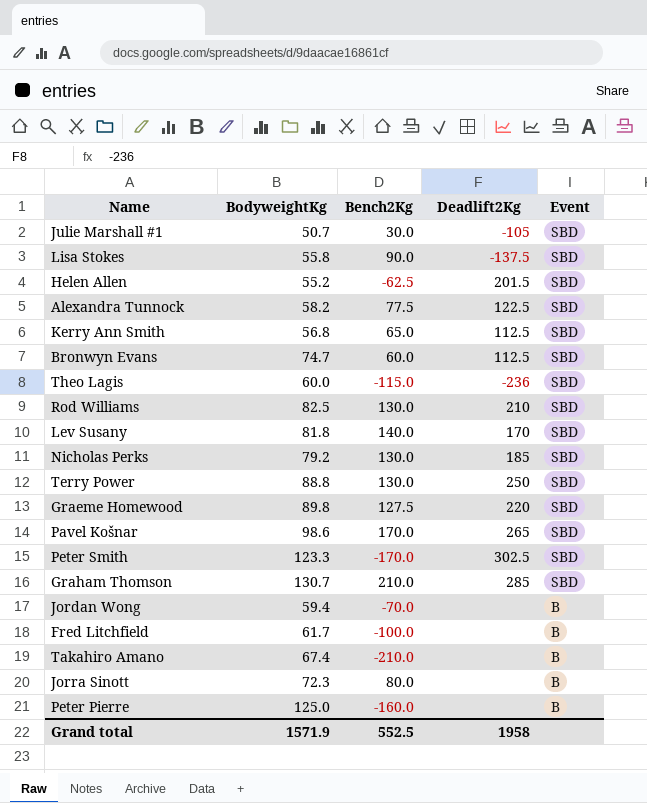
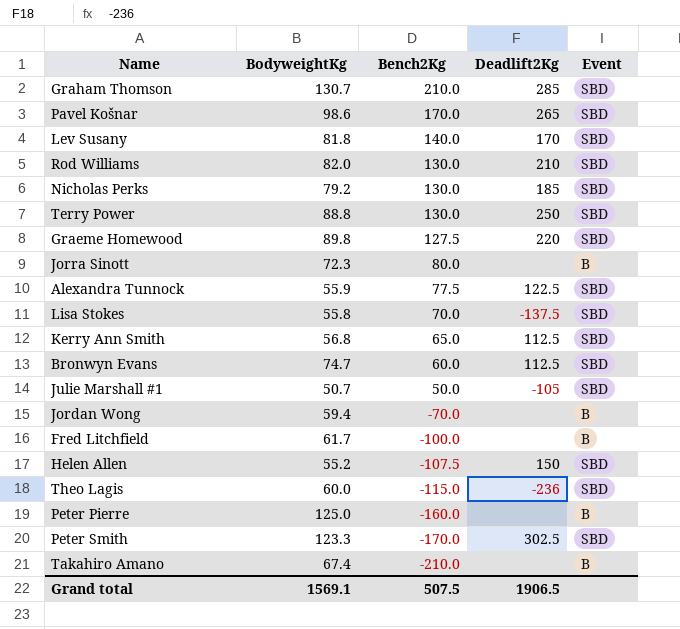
row order: Event descending -> Bench2Kg descending
Rod Williams | BodyweightKg: 82.5 -> 82.0
Alexandra Tunnock | BodyweightKg: 58.2 -> 55.9
Lisa Stokes | Bench2Kg: 90.0 -> 70.0
Julie Marshall #1 | Bench2Kg: 30.0 -> 50.0
Helen Allen | Bench2Kg: -62.5 -> -107.5
Helen Allen | Deadlift2Kg: 201.5 -> 150
Grand total | BodyweightKg: 1571.9 -> 1569.1
Grand total | Bench2Kg: 552.5 -> 507.5
Grand total | Deadlift2Kg: 1958 -> 1906.5

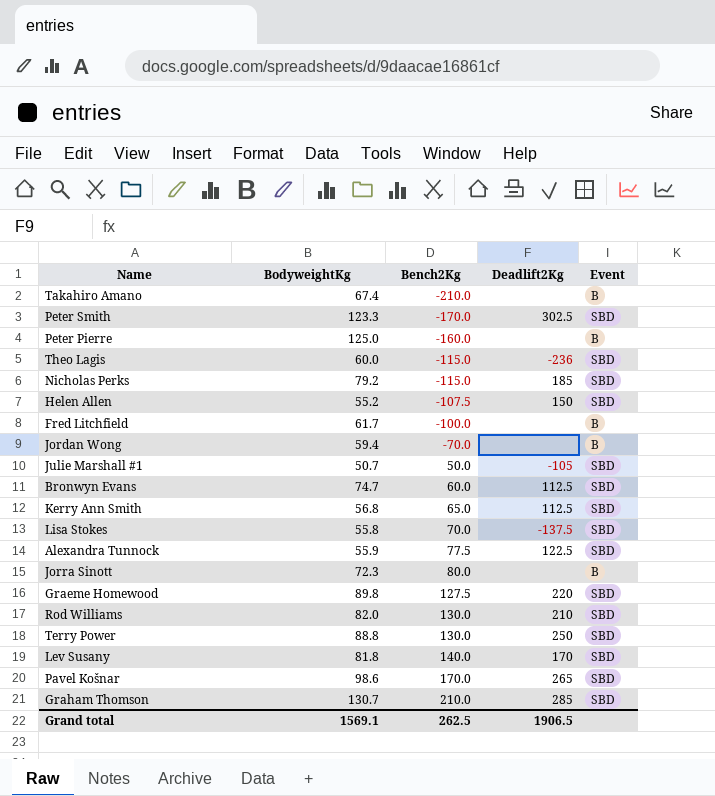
row order: Bench2Kg descending -> Bench2Kg ascending
Nicholas Perks | Bench2Kg: 130.0 -> -115.0
Grand total | Bench2Kg: 507.5 -> 262.5

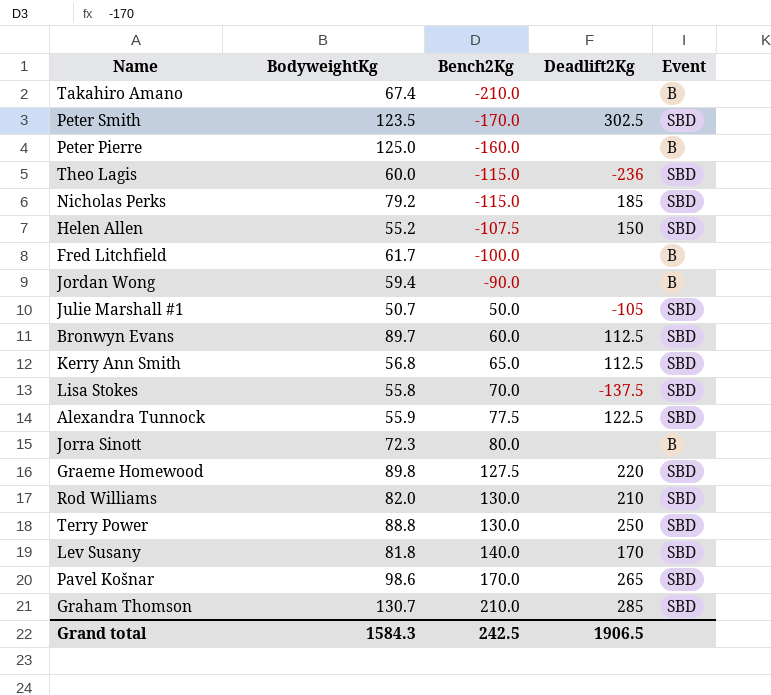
Peter Smith | BodyweightKg: 123.3 -> 123.5
Jordan Wong | Bench2Kg: -70.0 -> -90.0
Bronwyn Evans | BodyweightKg: 74.7 -> 89.7
Grand total | BodyweightKg: 1569.1 -> 1584.3
Grand total | Bench2Kg: 262.5 -> 242.5

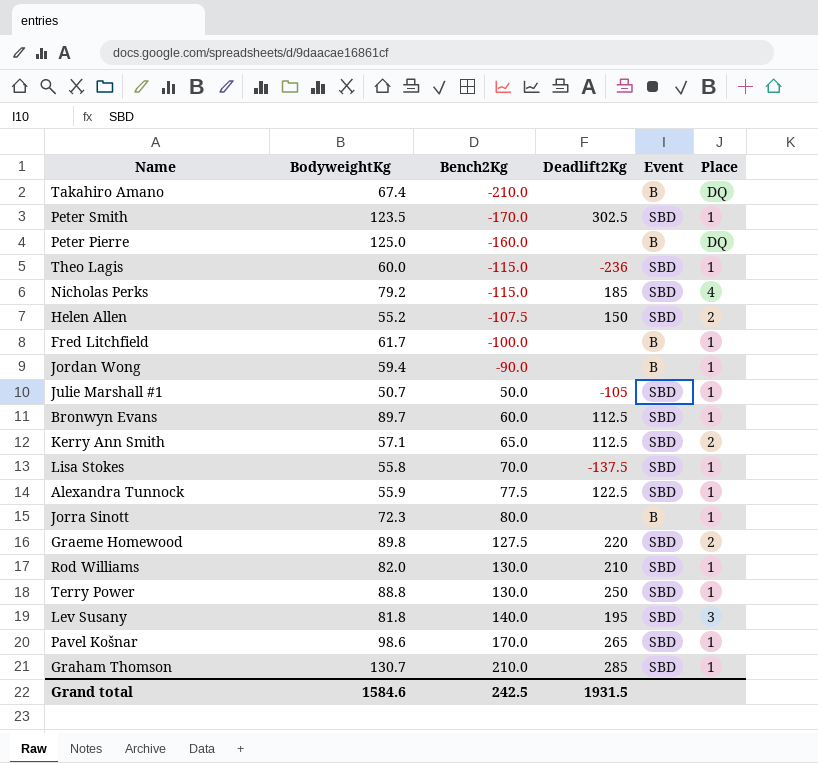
column Place | position: none -> 6
Kerry Ann Smith | BodyweightKg: 56.8 -> 57.1
Lev Susany | Deadlift2Kg: 170 -> 195
Grand total | BodyweightKg: 1584.3 -> 1584.6
Grand total | Deadlift2Kg: 1906.5 -> 1931.5

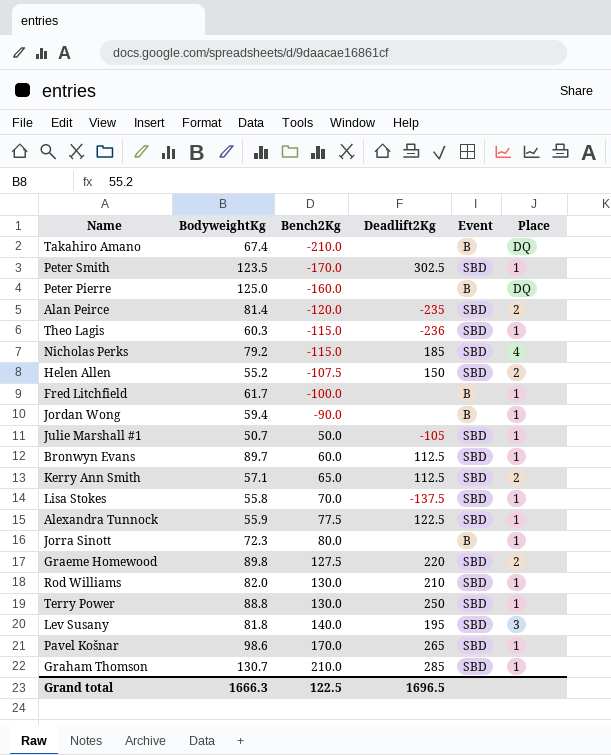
row Alan Peirce: none -> 81.4 | -120.0 | -235 | SBD | 2
Theo Lagis | BodyweightKg: 60.0 -> 60.3
Grand total | BodyweightKg: 1584.6 -> 1666.3
Grand total | Bench2Kg: 242.5 -> 122.5
Grand total | Deadlift2Kg: 1931.5 -> 1696.5

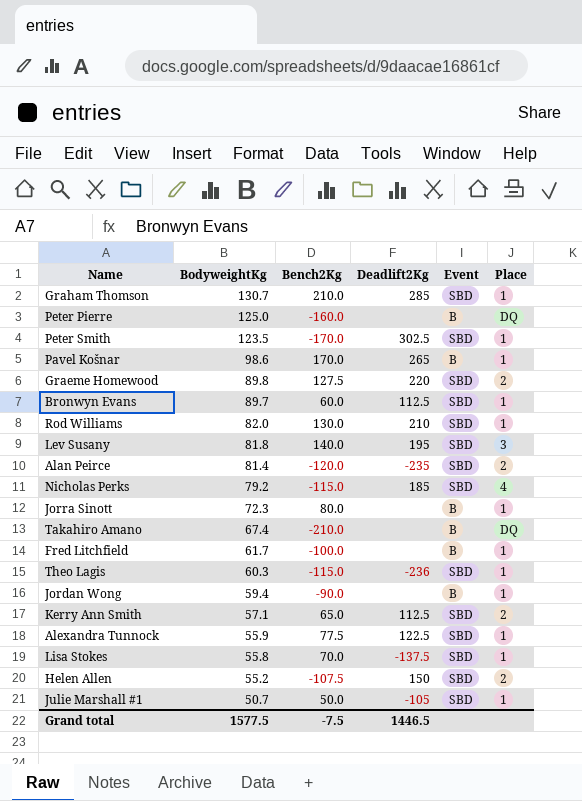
row order: Bench2Kg ascending -> BodyweightKg descending
row Terry Power: 88.8 | 130.0 | 250 | SBD | 1 -> none
Pavel Košnar | Event: SBD -> B
Grand total | BodyweightKg: 1666.3 -> 1577.5
Grand total | Bench2Kg: 122.5 -> -7.5
Grand total | Deadlift2Kg: 1696.5 -> 1446.5

